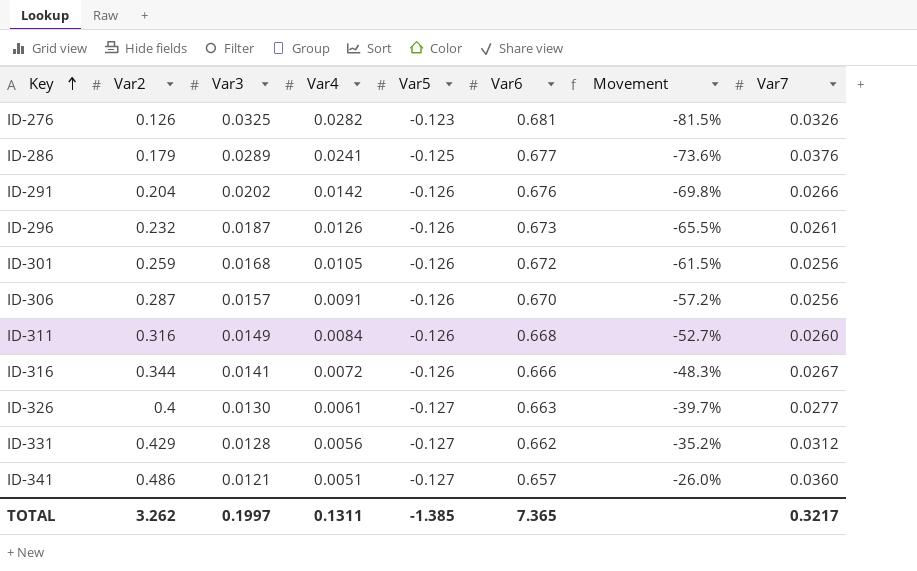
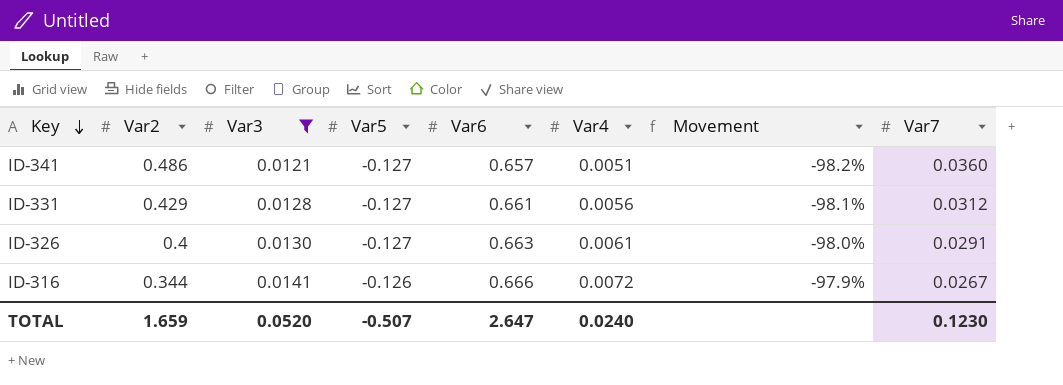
filter: none -> Var3 <= 0.0141
row order: Key ascending -> Key descending
column Var4 | position: 4 -> 6
column Movement | formula: ([Var2] - [Var6]) / [Var6] -> ([Var3] - [Var6]) / [Var6]
ID-331 | Var6: 0.662 -> 0.661
ID-326 | Var7: 0.0277 -> 0.0291
TOTAL | Var2: 3.262 -> 1.659
TOTAL | Var3: 0.1997 -> 0.0520
TOTAL | Var5: -1.385 -> -0.507
TOTAL | Var6: 7.365 -> 2.647
TOTAL | Var4: 0.1311 -> 0.0240
TOTAL | Var7: 0.3217 -> 0.1230

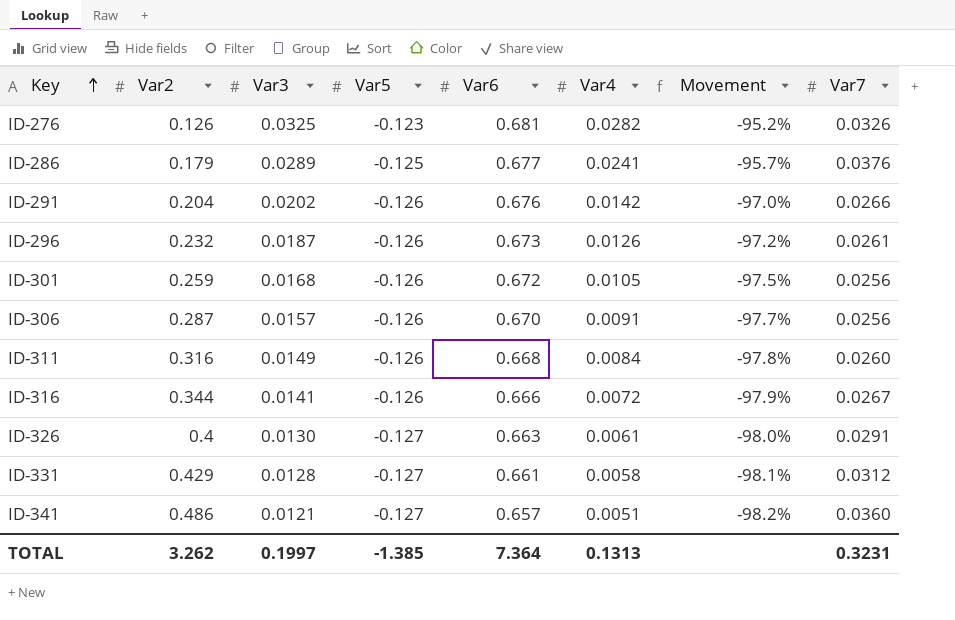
filter: Var3 <= 0.0141 -> none
row order: Key descending -> Key ascending
ID-331 | Var4: 0.0056 -> 0.0058
TOTAL | Var2: 1.659 -> 3.262
TOTAL | Var3: 0.0520 -> 0.1997
TOTAL | Var5: -0.507 -> -1.385
TOTAL | Var6: 2.647 -> 7.364
TOTAL | Var4: 0.0240 -> 0.1313
TOTAL | Var7: 0.1230 -> 0.3231

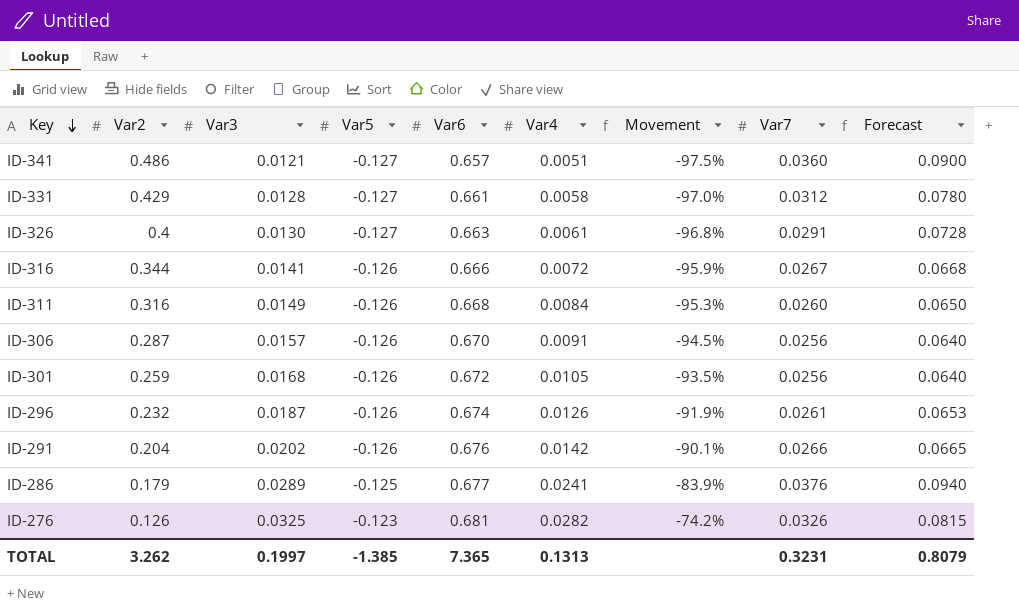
row order: Key ascending -> Key descending
column Movement | formula: ([Var3] - [Var6]) / [Var6] -> ([Var3] - [Var2]) / [Var2]
column Forecast | formula: none -> [Var7] * 2.5
ID-296 | Var6: 0.673 -> 0.674
TOTAL | Var6: 7.364 -> 7.365

